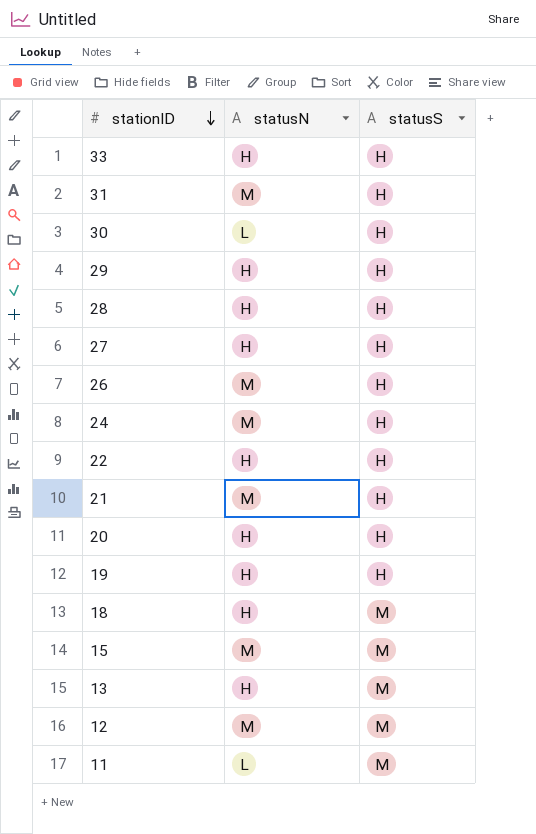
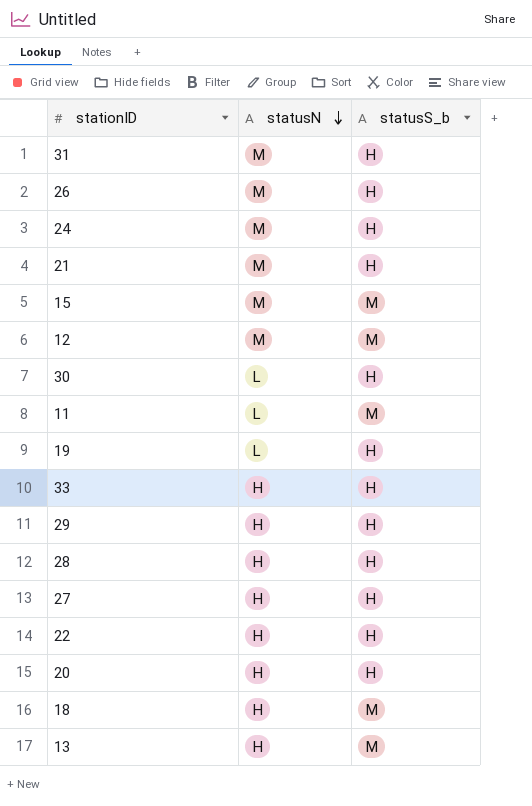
row order: stationID descending -> statusN descending
column name: statusS -> statusS_b
19 | statusN: H -> L

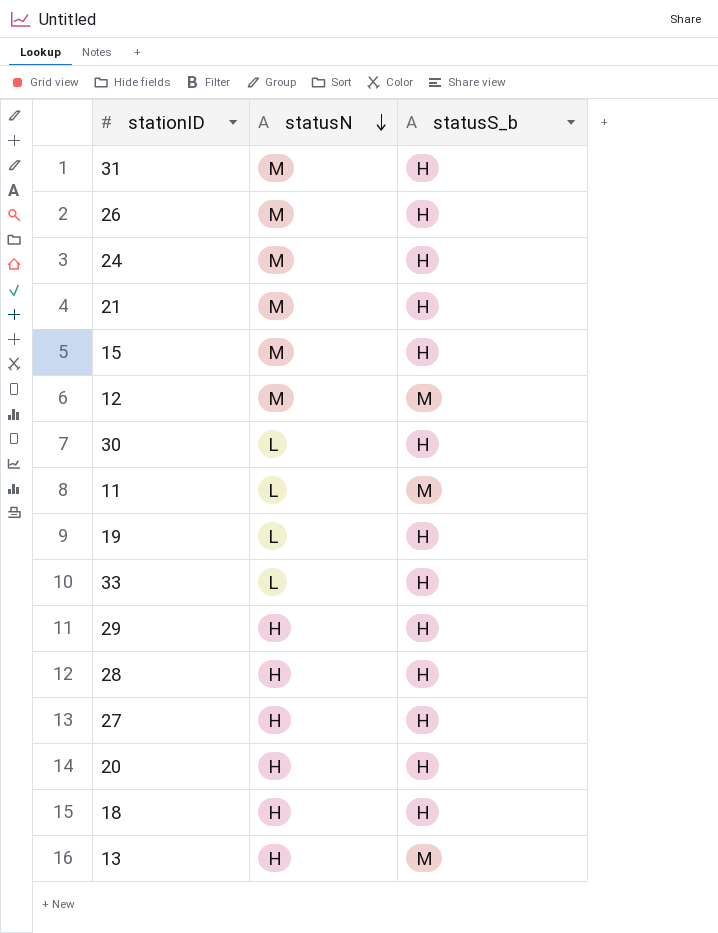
row 22: H | H -> none
15 | statusS_b: M -> H
33 | statusN: H -> L
18 | statusS_b: M -> H

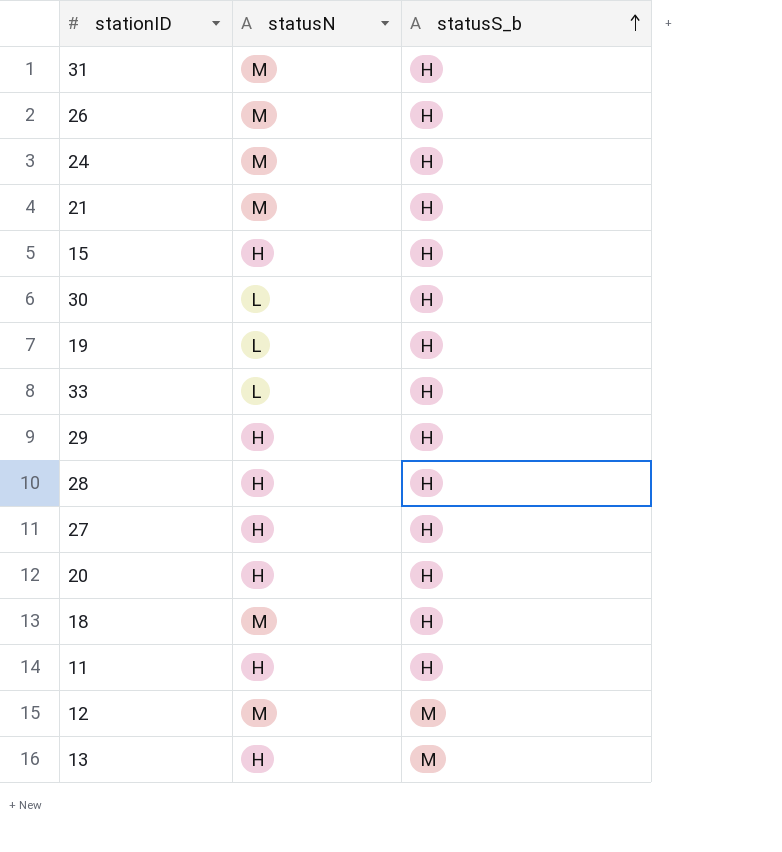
row order: statusN descending -> statusS_b ascending
15 | statusN: M -> H
18 | statusN: H -> M
11 | statusN: L -> H
11 | statusS_b: M -> H

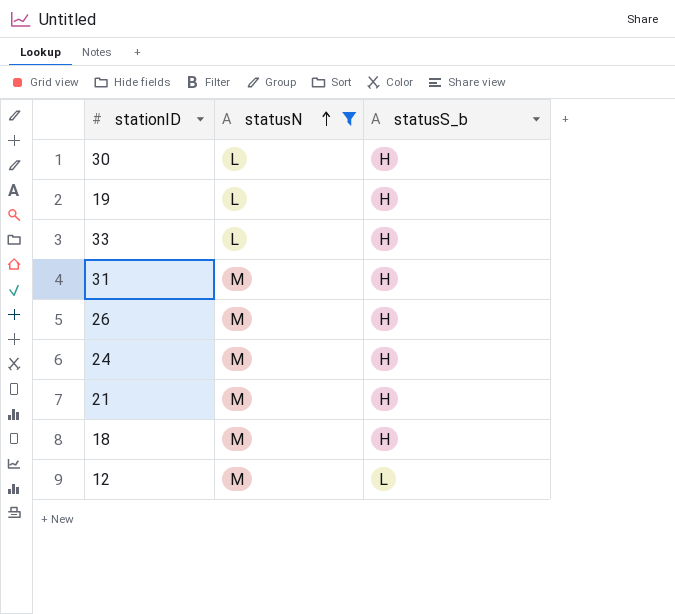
filter: none -> statusN != H
row order: statusS_b ascending -> statusN ascending
12 | statusS_b: M -> L

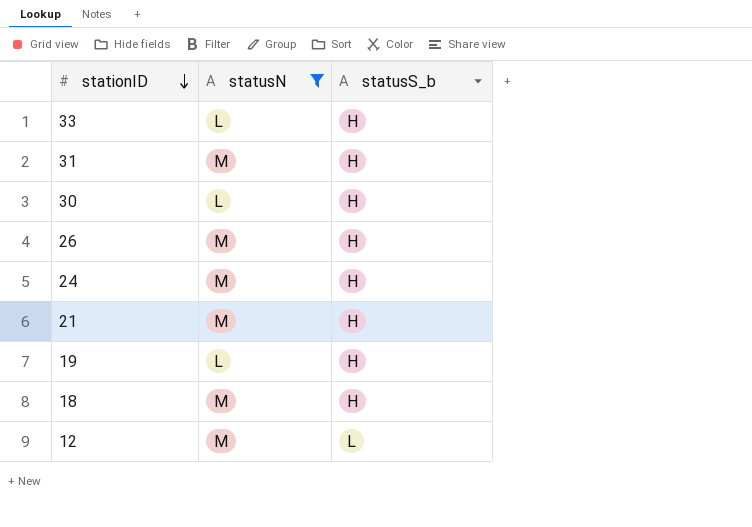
row order: statusN ascending -> stationID descending

